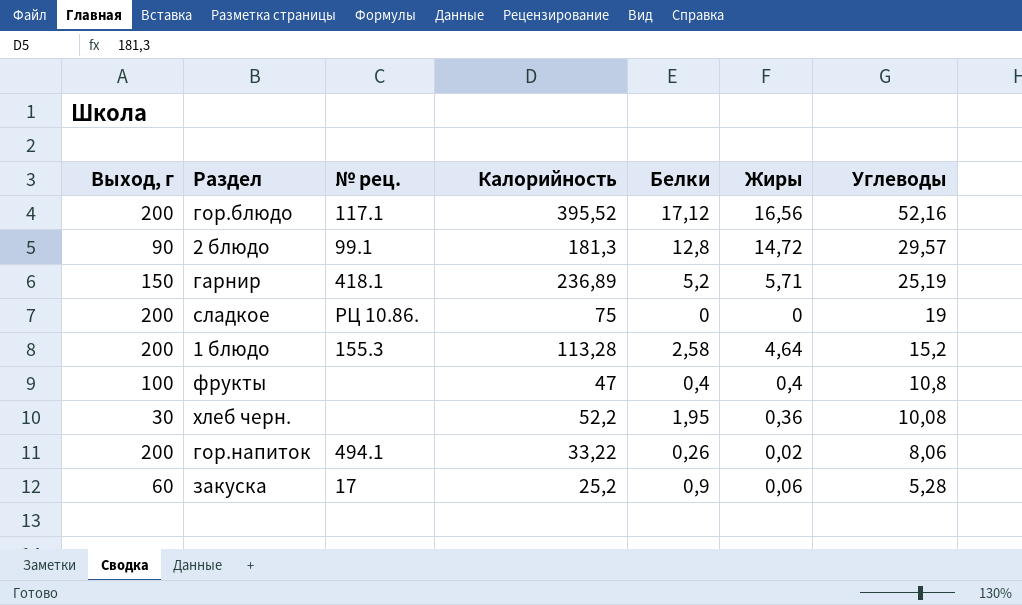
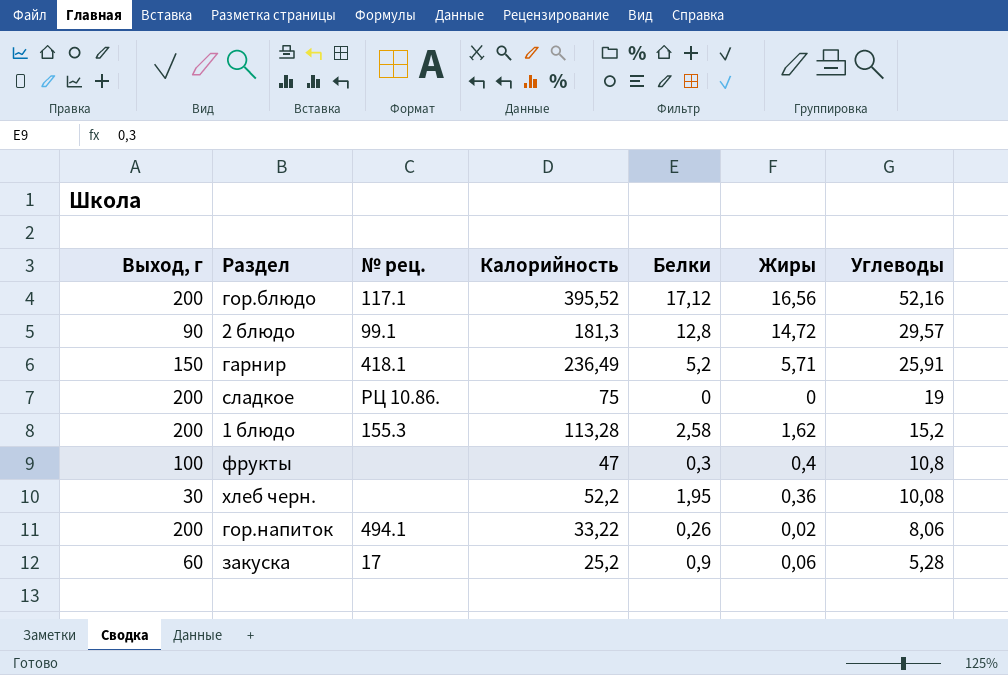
гарнир | Калорийность: 236,89 -> 236,49
гарнир | Углеводы: 25,19 -> 25,91
1 блюдо | Жиры: 4,64 -> 1,62
фрукты | Белки: 0,4 -> 0,3

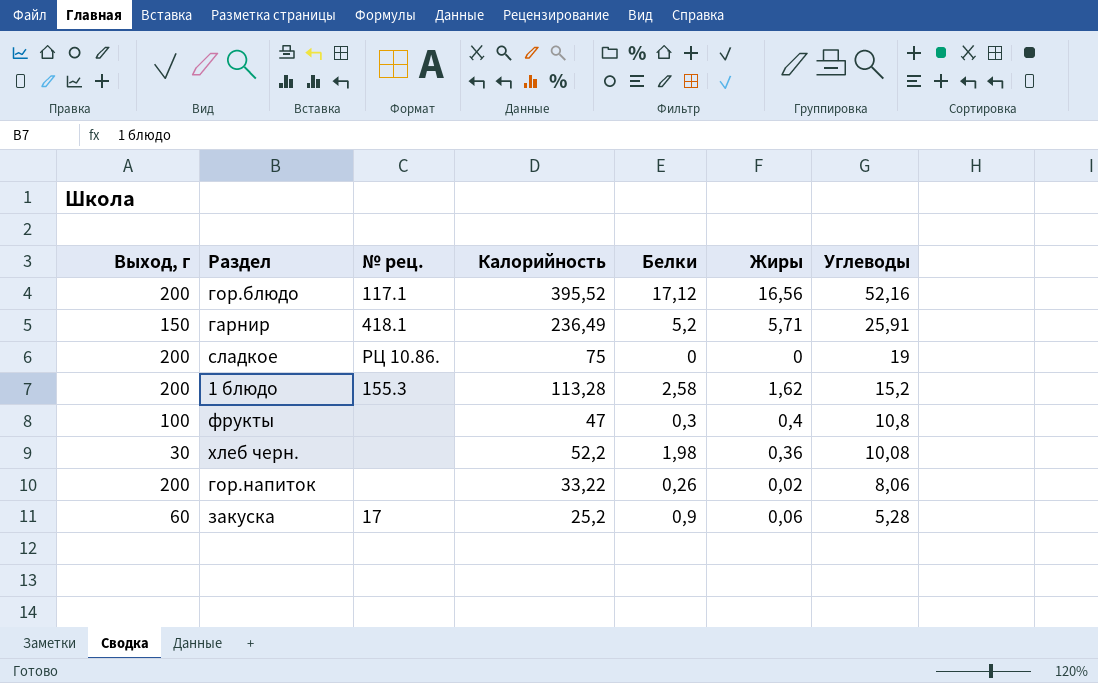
row 2 блюдо: 90 | 99.1 | 181,3 | 12,8 | 14,72 | 29,57 -> none
хлеб черн. | Белки: 1,95 -> 1,98
гор.напиток | № рец.: 494.1 -> none

